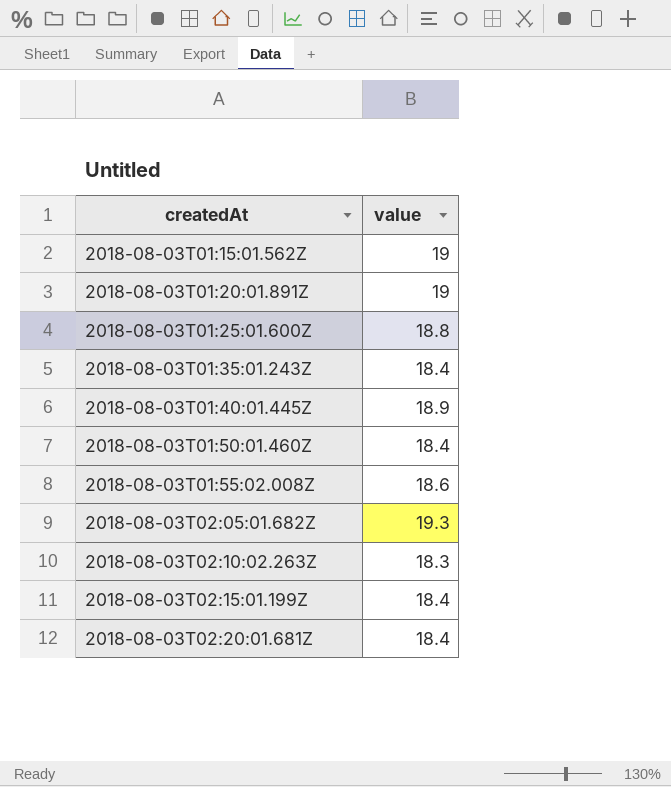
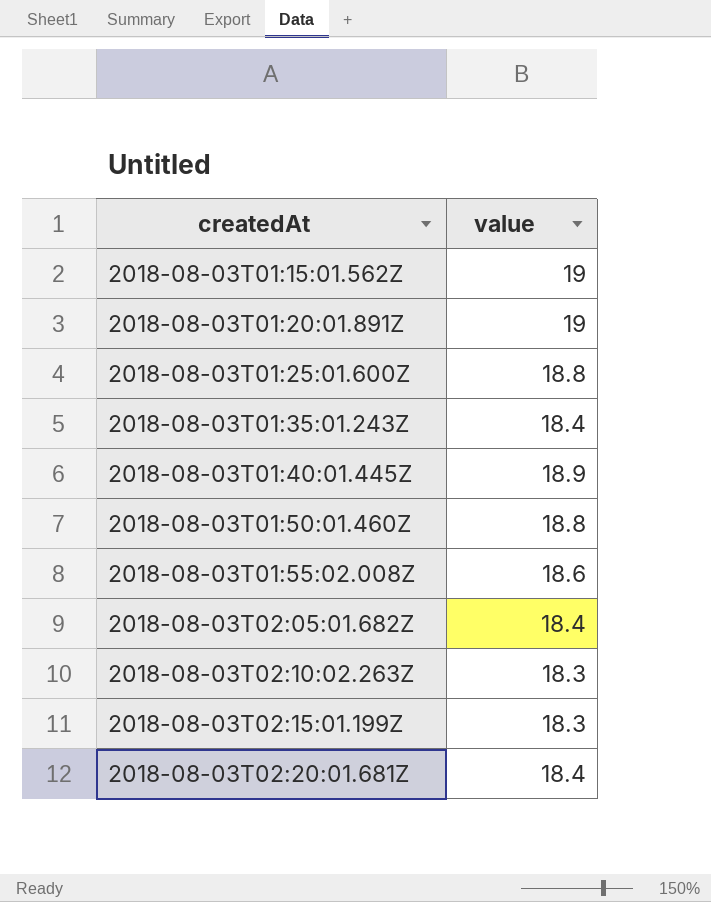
2018-08-03T01:50:01.460Z | value: 18.4 -> 18.8
2018-08-03T02:05:01.682Z | value: 19.3 -> 18.4
2018-08-03T02:15:01.199Z | value: 18.4 -> 18.3

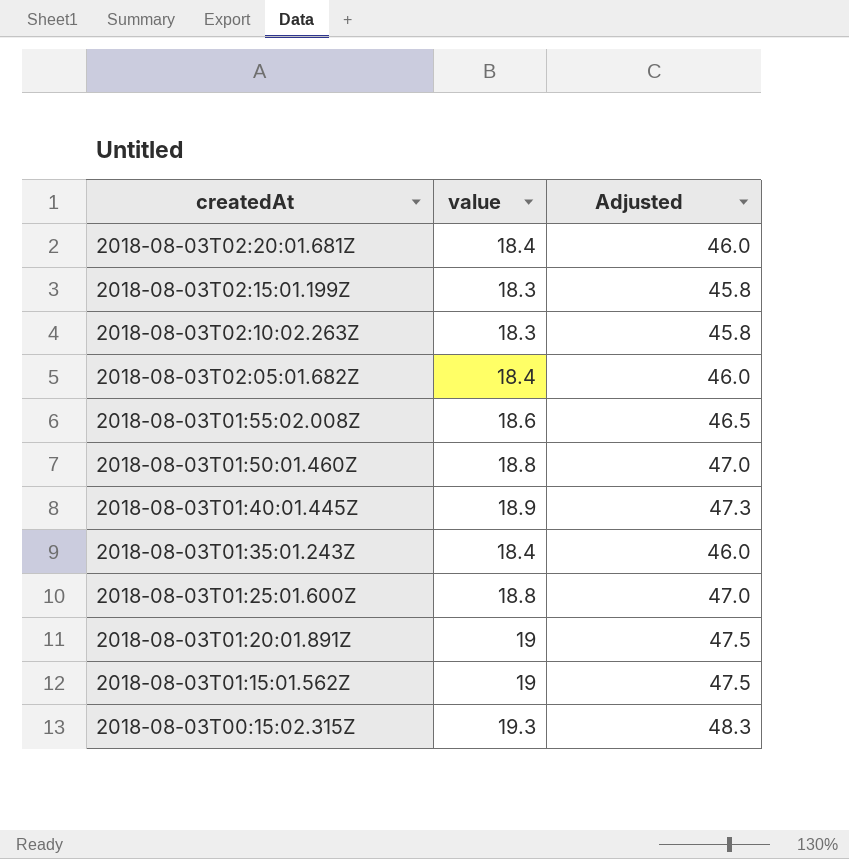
row order: createdAt ascending -> createdAt descending
column Adjusted | formula: none -> [value] * 2.5
row 2018-08-03T00:15:02.315Z: none -> 19.3 | 48.3

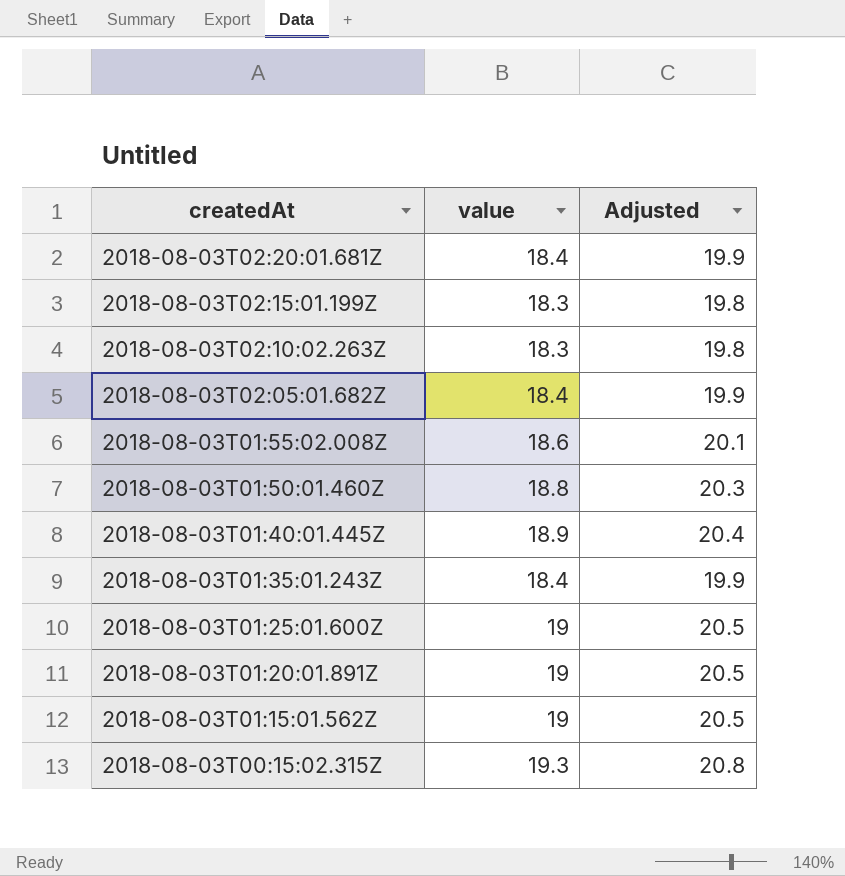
column Adjusted | formula: [value] * 2.5 -> [value] * 1.08
2018-08-03T01:25:01.600Z | value: 18.8 -> 19

